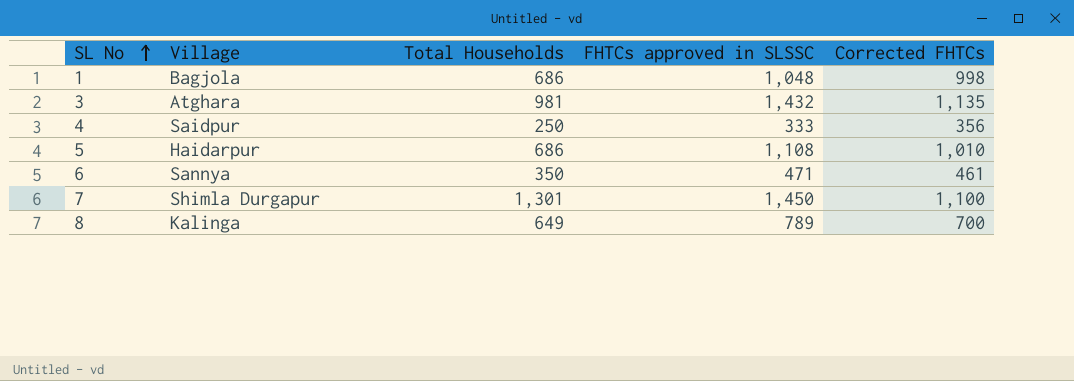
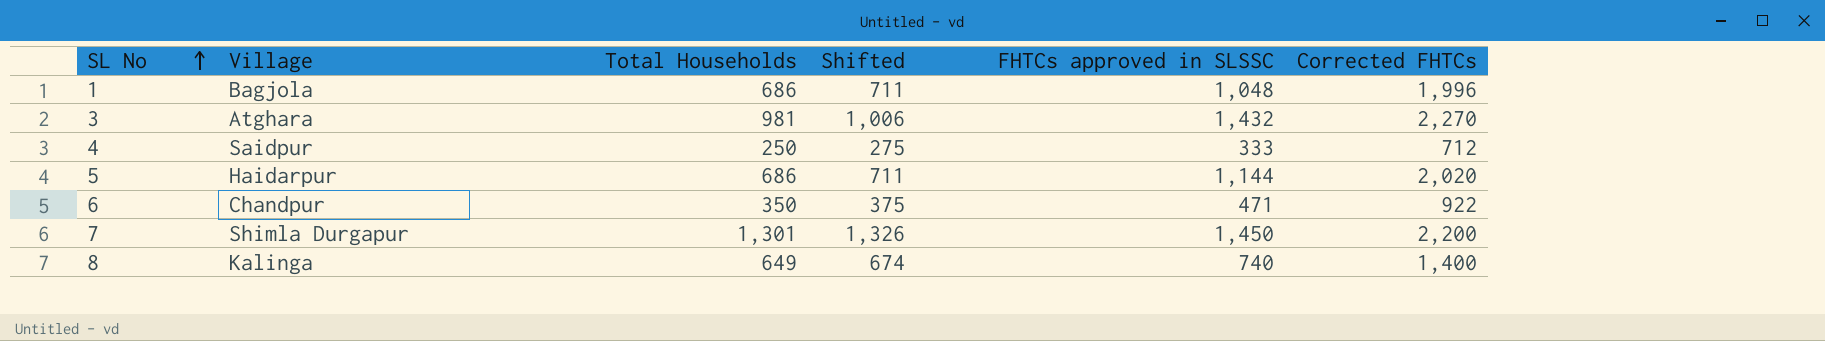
column Shifted | formula: none -> [Total Households] + 25
1 | Corrected FHTCs: 998 -> 1,996
3 | Corrected FHTCs: 1,135 -> 2,270
4 | Corrected FHTCs: 356 -> 712
5 | FHTCs approved in SLSSC: 1,108 -> 1,144
5 | Corrected FHTCs: 1,010 -> 2,020
6 | Village: Sannya -> Chandpur
6 | Corrected FHTCs: 461 -> 922
7 | Corrected FHTCs: 1,100 -> 2,200
8 | FHTCs approved in SLSSC: 789 -> 740
8 | Corrected FHTCs: 700 -> 1,400

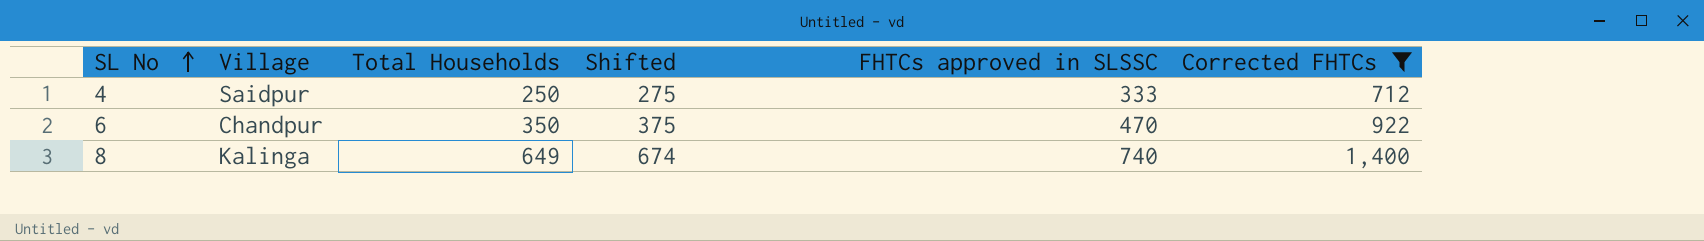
filter: none -> Corrected FHTCs <= 1,400
6 | FHTCs approved in SLSSC: 471 -> 470

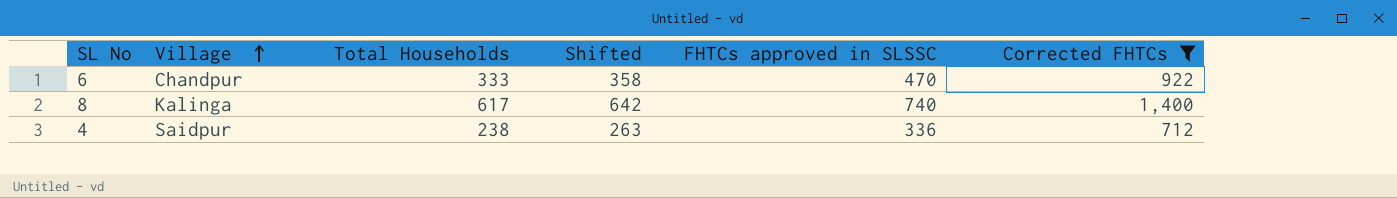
row order: SL No ascending -> Village ascending
6 | Total Households: 350 -> 333
6 | Shifted: 375 -> 358
8 | Total Households: 649 -> 617
8 | Shifted: 674 -> 642
4 | Total Households: 250 -> 238
4 | Shifted: 275 -> 263
4 | FHTCs approved in SLSSC: 333 -> 336

